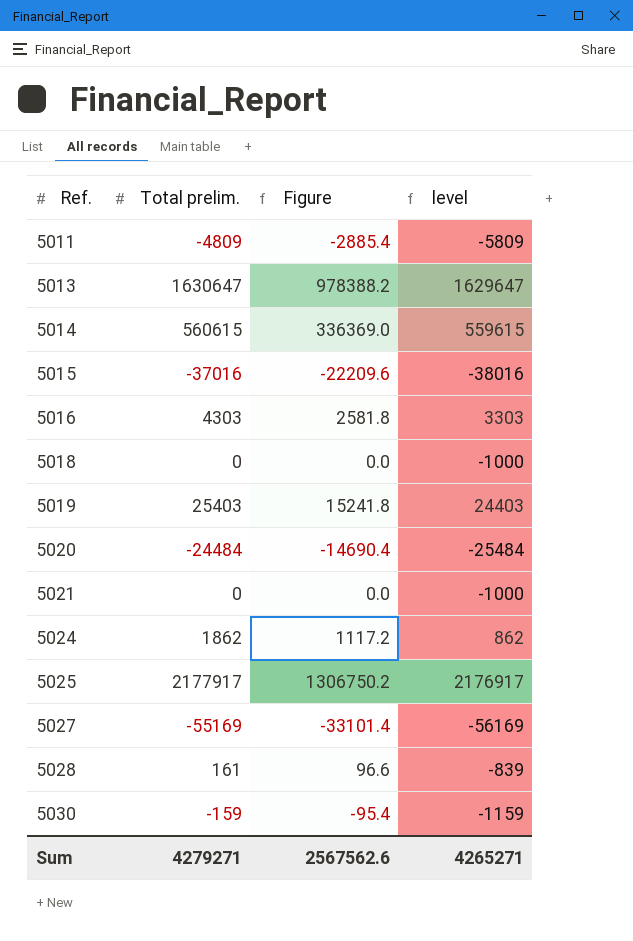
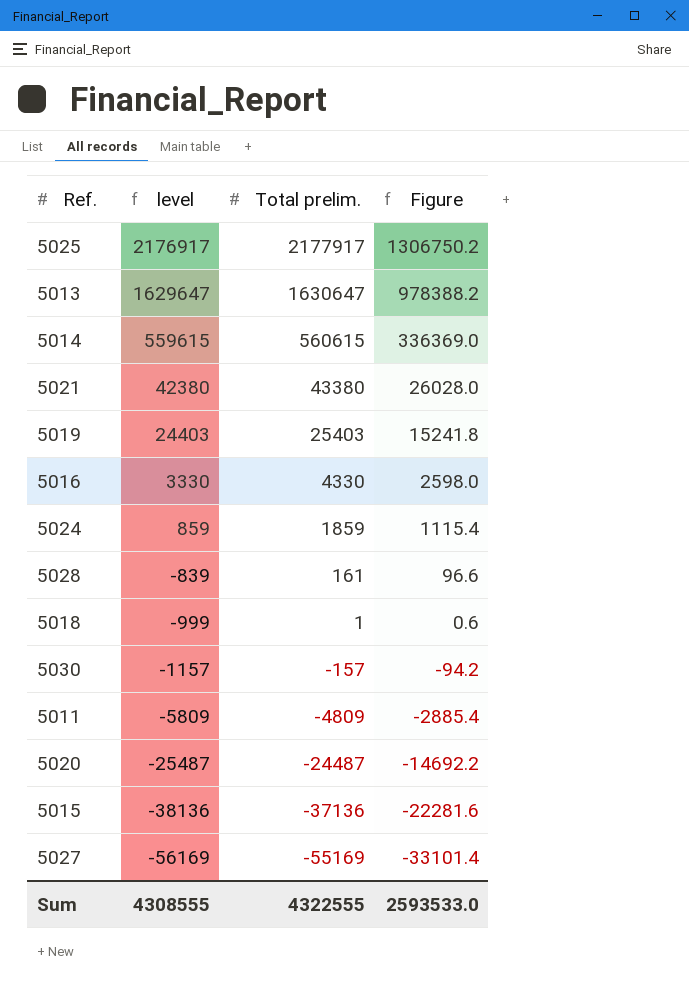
row order: Ref. ascending -> level descending
column level | position: 4 -> 2
5021 | level: -1000 -> 42380
5021 | Total prelim.: 0 -> 43380
5021 | Figure: 0.0 -> 26028.0
5016 | level: 3303 -> 3330
5016 | Total prelim.: 4303 -> 4330
5016 | Figure: 2581.8 -> 2598.0
5024 | level: 862 -> 859
5024 | Total prelim.: 1862 -> 1859
5024 | Figure: 1117.2 -> 1115.4
5018 | level: -1000 -> -999
5018 | Total prelim.: 0 -> 1
5018 | Figure: 0.0 -> 0.6
5030 | level: -1159 -> -1157
5030 | Total prelim.: -159 -> -157
5030 | Figure: -95.4 -> -94.2
5020 | level: -25484 -> -25487
5020 | Total prelim.: -24484 -> -24487
5020 | Figure: -14690.4 -> -14692.2
5015 | level: -38016 -> -38136
5015 | Total prelim.: -37016 -> -37136
5015 | Figure: -22209.6 -> -22281.6
Sum | level: 4265271 -> 4308555
Sum | Total prelim.: 4279271 -> 4322555
Sum | Figure: 2567562.6 -> 2593533.0

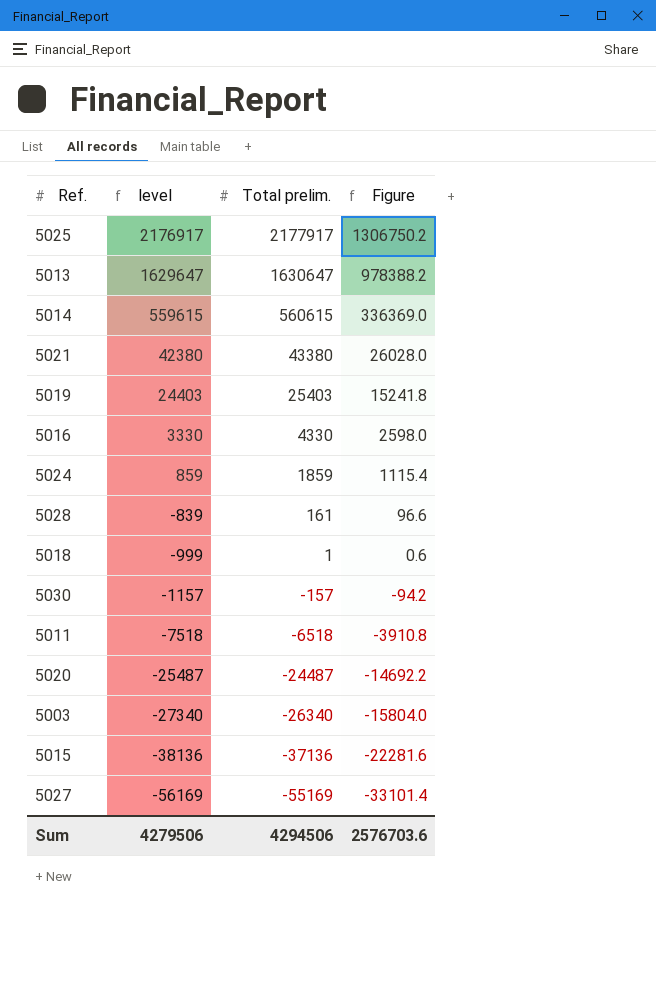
5011 | level: -5809 -> -7518
5011 | Total prelim.: -4809 -> -6518
5011 | Figure: -2885.4 -> -3910.8
row 5003: none -> -27340 | -26340 | -15804.0
Sum | level: 4308555 -> 4279506
Sum | Total prelim.: 4322555 -> 4294506
Sum | Figure: 2593533.0 -> 2576703.6

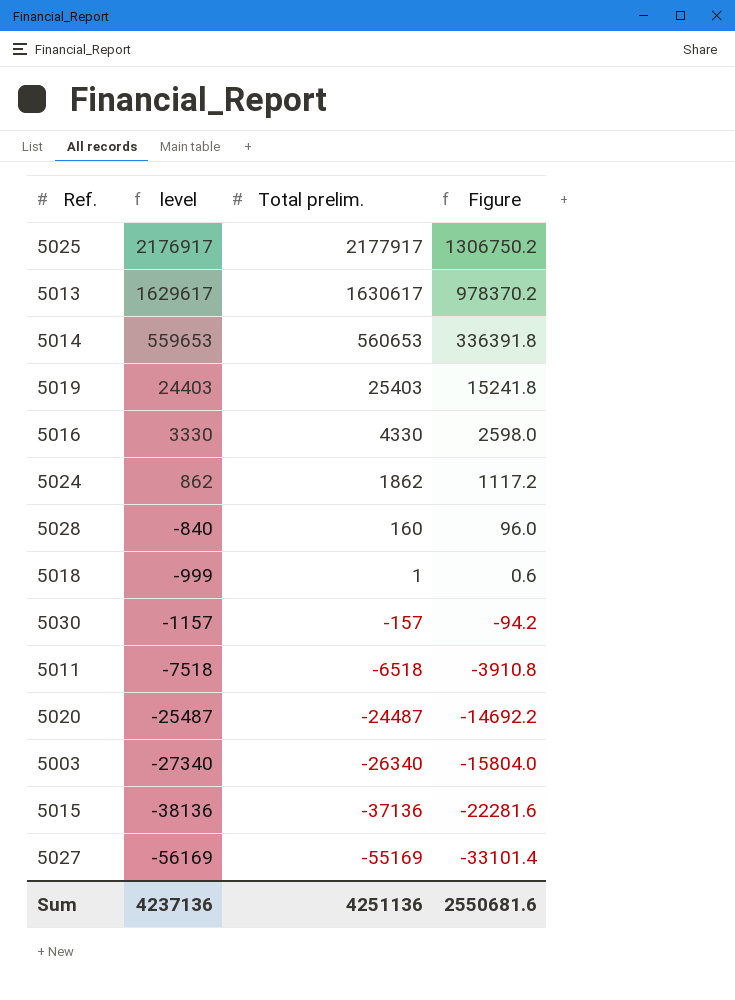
row 5021: 42380 | 43380 | 26028.0 -> none
5013 | level: 1629647 -> 1629617
5013 | Total prelim.: 1630647 -> 1630617
5013 | Figure: 978388.2 -> 978370.2
5014 | level: 559615 -> 559653
5014 | Total prelim.: 560615 -> 560653
5014 | Figure: 336369.0 -> 336391.8
5024 | level: 859 -> 862
5024 | Total prelim.: 1859 -> 1862
5024 | Figure: 1115.4 -> 1117.2
5028 | level: -839 -> -840
5028 | Total prelim.: 161 -> 160
5028 | Figure: 96.6 -> 96.0
Sum | level: 4279506 -> 4237136
Sum | Total prelim.: 4294506 -> 4251136
Sum | Figure: 2576703.6 -> 2550681.6

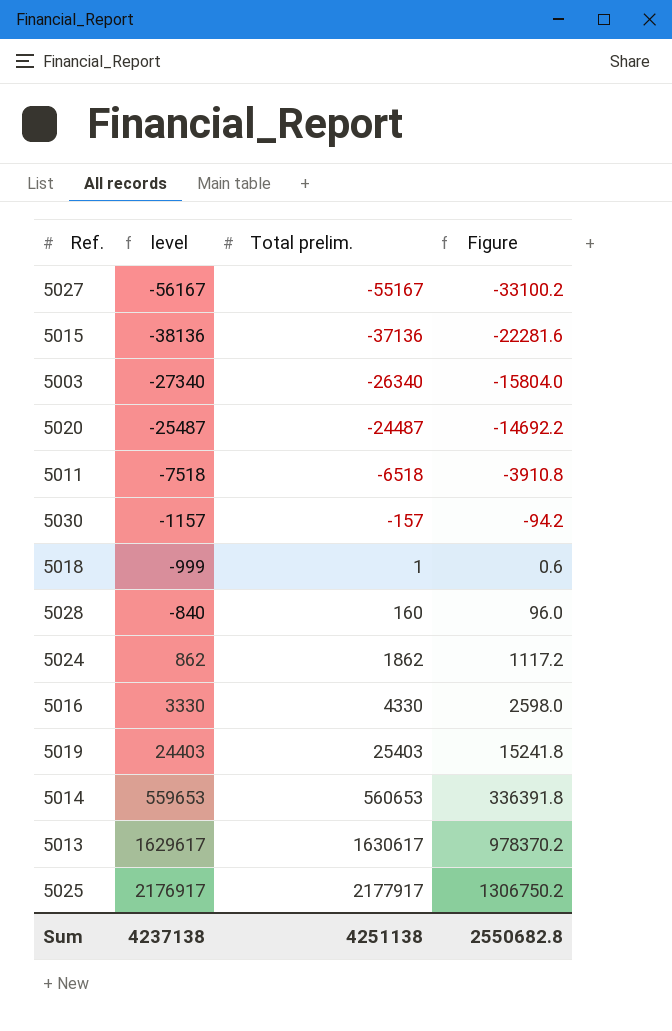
row order: level descending -> level ascending
5027 | level: -56169 -> -56167
5027 | Total prelim.: -55169 -> -55167
5027 | Figure: -33101.4 -> -33100.2
Sum | level: 4237136 -> 4237138
Sum | Total prelim.: 4251136 -> 4251138
Sum | Figure: 2550681.6 -> 2550682.8

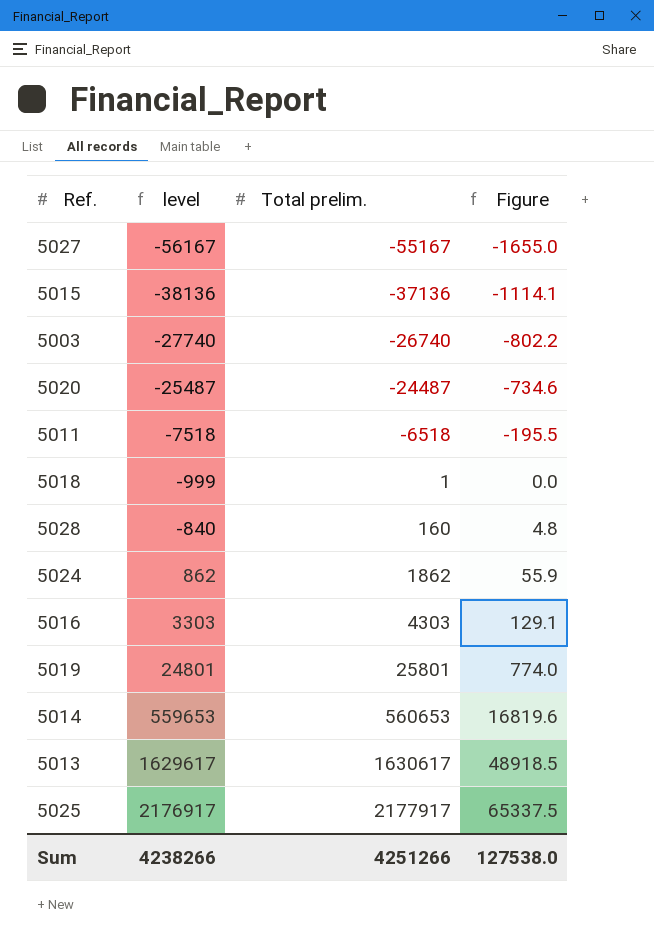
column Figure | formula: [Total prelim.] * 0.6 -> [Total prelim.] * 0.03
row 5030: -1157 | -157 | -94.2 -> none
5003 | level: -27340 -> -27740
5003 | Total prelim.: -26340 -> -26740
5016 | level: 3330 -> 3303
5016 | Total prelim.: 4330 -> 4303
5019 | level: 24403 -> 24801
5019 | Total prelim.: 25403 -> 25801
Sum | level: 4237138 -> 4238266
Sum | Total prelim.: 4251138 -> 4251266
Sum | Figure: 2550682.8 -> 127538.0

